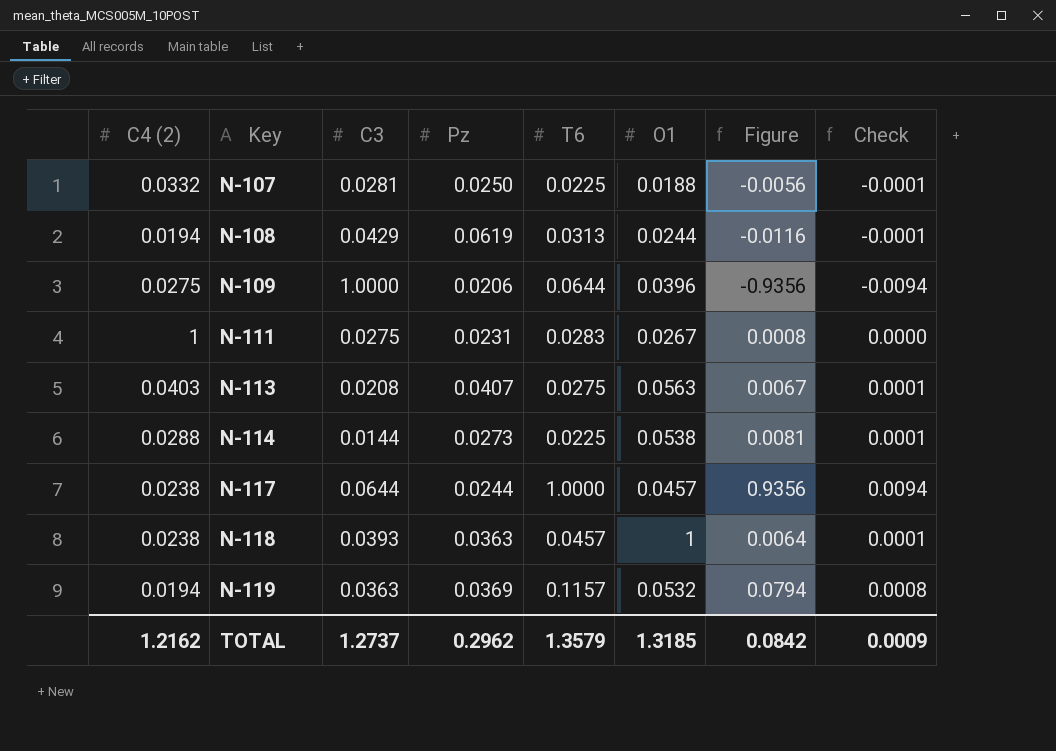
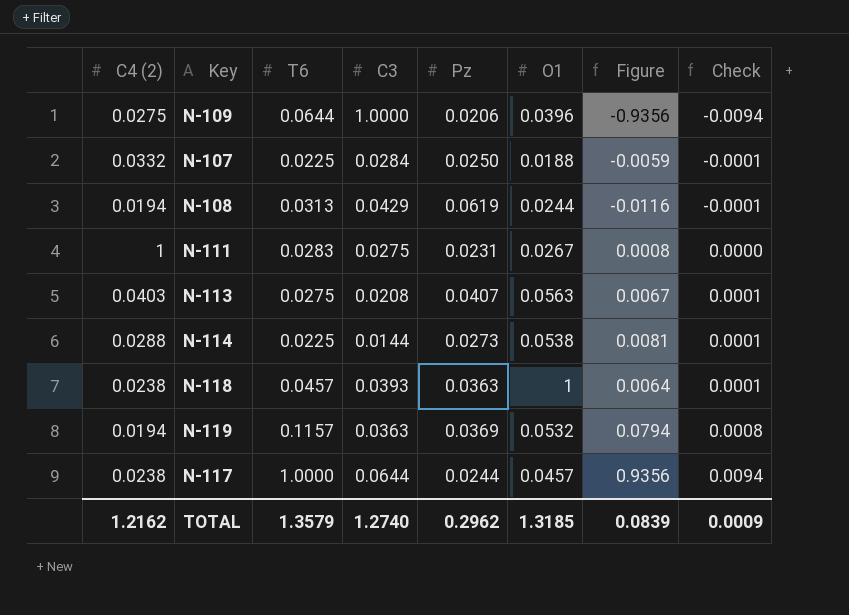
row order: Key ascending -> Check ascending
column T6 | position: 5 -> 3
N-107 | C3: 0.0281 -> 0.0284
N-107 | Figure: -0.0056 -> -0.0059
TOTAL | C3: 1.2737 -> 1.2740
TOTAL | Figure: 0.0842 -> 0.0839

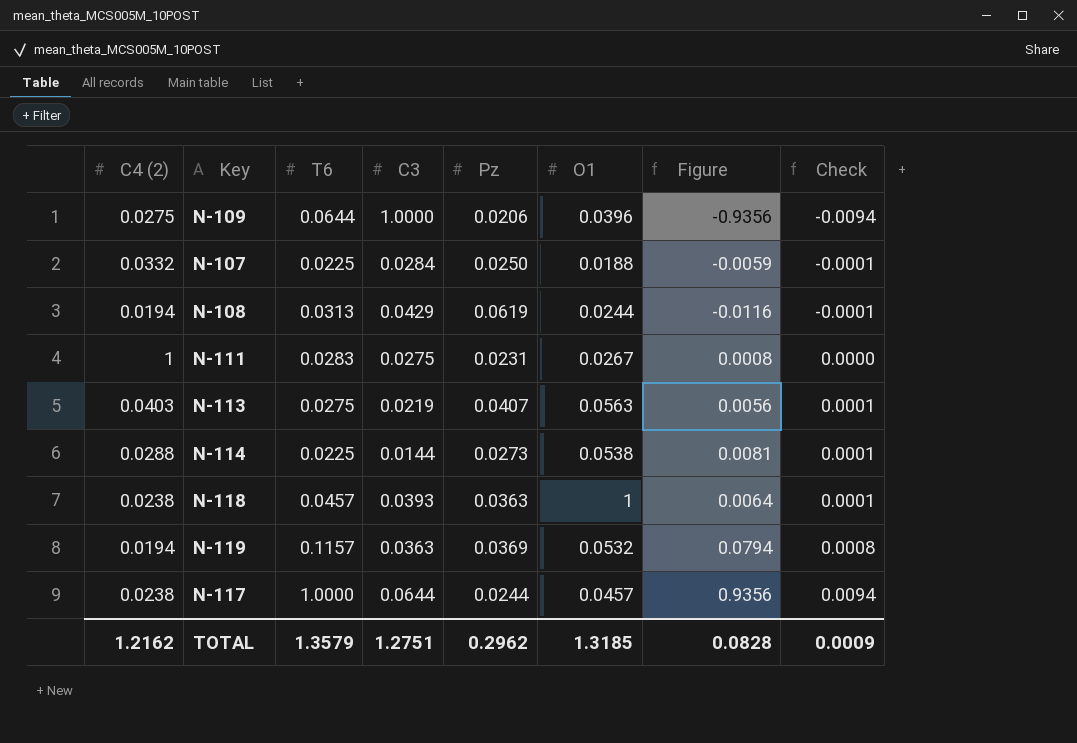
N-113 | C3: 0.0208 -> 0.0219
N-113 | Figure: 0.0067 -> 0.0056
TOTAL | C3: 1.2740 -> 1.2751
TOTAL | Figure: 0.0839 -> 0.0828

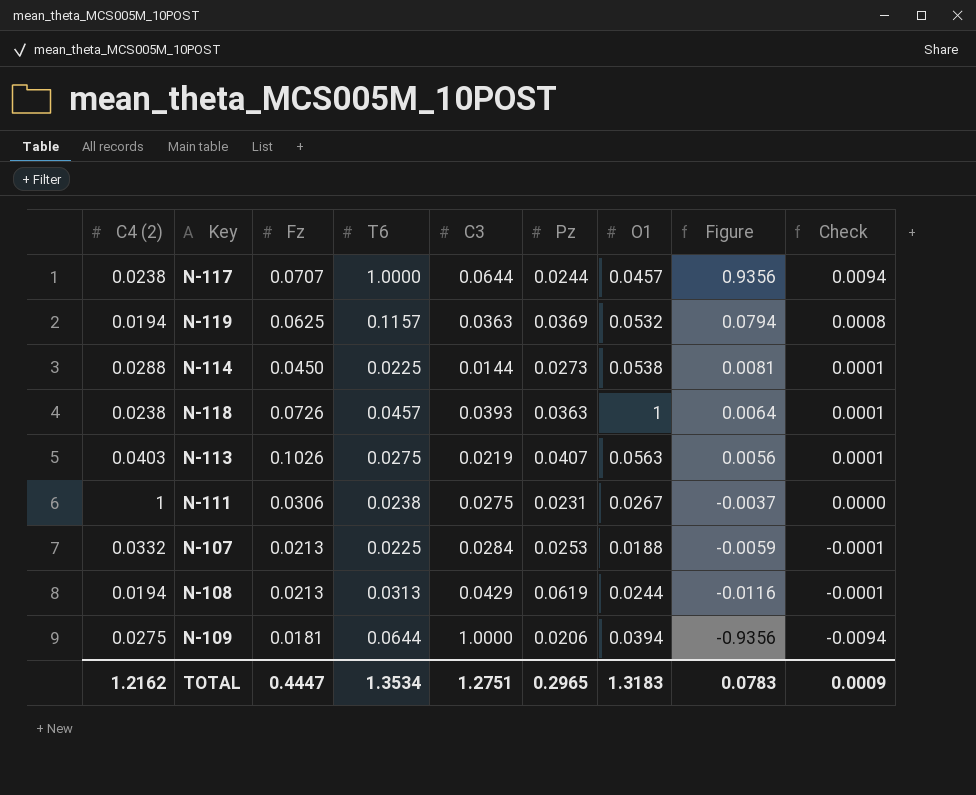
row order: Check ascending -> Figure descending
column Fz | position: none -> 3
N-111 | T6: 0.0283 -> 0.0238
N-111 | Figure: 0.0008 -> -0.0037
N-107 | Pz: 0.0250 -> 0.0253
N-109 | O1: 0.0396 -> 0.0394
TOTAL | T6: 1.3579 -> 1.3534
TOTAL | Pz: 0.2962 -> 0.2965
TOTAL | O1: 1.3185 -> 1.3183
TOTAL | Figure: 0.0828 -> 0.0783

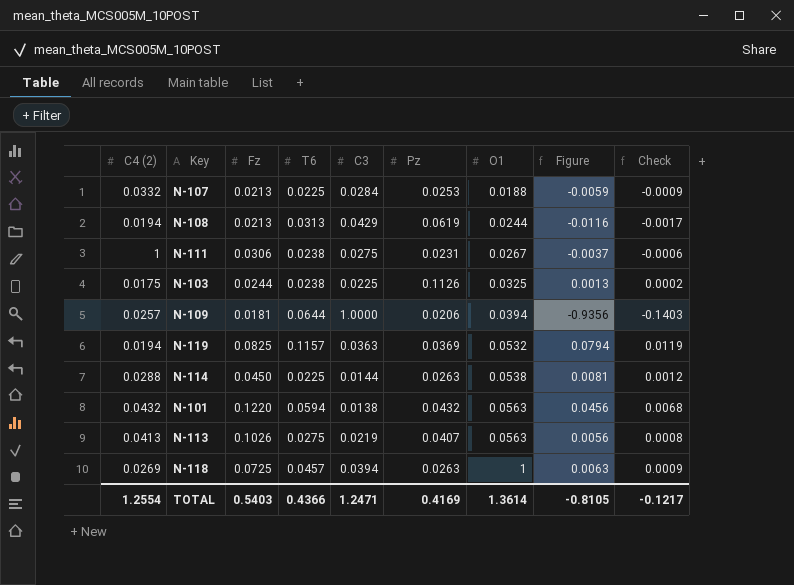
row order: Figure descending -> O1 ascending
column Check | formula: [Figure] * 0.01 -> [Figure] * 0.15
row N-117: 0.0238 | 0.0707 | 1.0000 | 0.0644 | 0.0244 | 0.0457 | 0.9356 | 0.0094 -> none
row N-103: none -> 0.0175 | 0.0244 | 0.0238 | 0.0225 | 0.1126 | 0.0325 | 0.0013 | 0.0002
N-109 | C4 (2): 0.0275 -> 0.0257
N-119 | Fz: 0.0625 -> 0.0825
N-114 | Pz: 0.0273 -> 0.0263
row N-101: none -> 0.0432 | 0.1220 | 0.0594 | 0.0138 | 0.0432 | 0.0563 | 0.0456 | 0.0068
N-113 | C4 (2): 0.0403 -> 0.0413
N-118 | C4 (2): 0.0238 -> 0.0269
N-118 | Fz: 0.0726 -> 0.0725
N-118 | C3: 0.0393 -> 0.0394
N-118 | Pz: 0.0363 -> 0.0263
N-118 | Figure: 0.0064 -> 0.0063
TOTAL | C4 (2): 1.2162 -> 1.2554
TOTAL | Fz: 0.4447 -> 0.5403
TOTAL | T6: 1.3534 -> 0.4366
TOTAL | C3: 1.2751 -> 1.2471
TOTAL | Pz: 0.2965 -> 0.4169
TOTAL | O1: 1.3183 -> 1.3614
TOTAL | Figure: 0.0783 -> -0.8105
TOTAL | Check: 0.0009 -> -0.1217

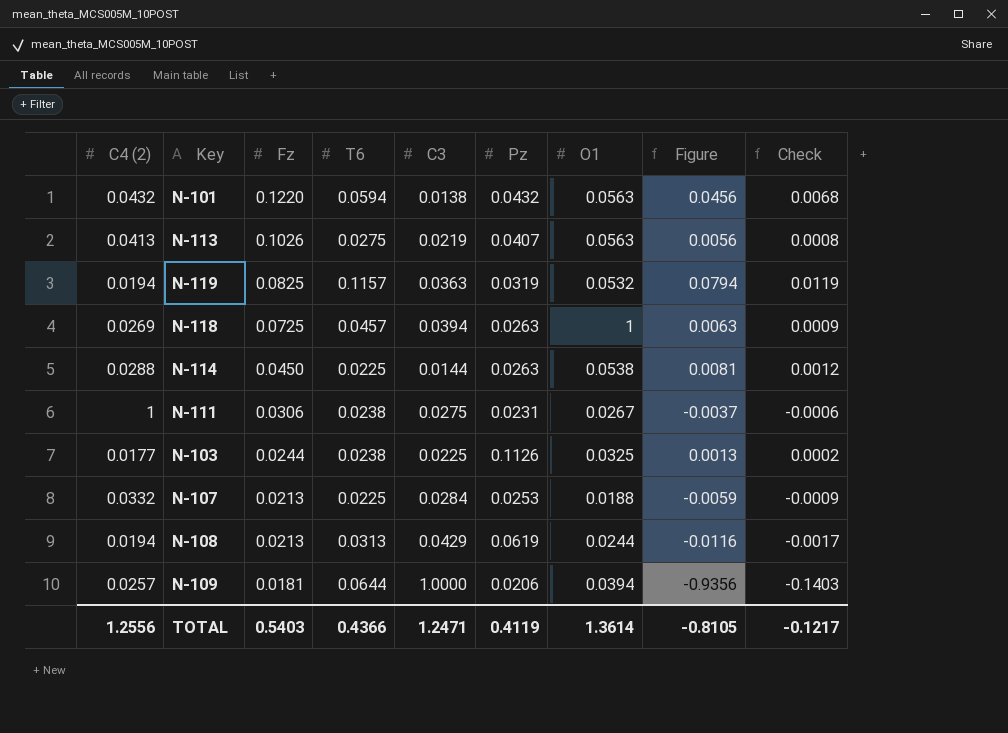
row order: O1 ascending -> Fz descending
N-119 | Pz: 0.0369 -> 0.0319
N-103 | C4 (2): 0.0175 -> 0.0177
TOTAL | C4 (2): 1.2554 -> 1.2556
TOTAL | Pz: 0.4169 -> 0.4119

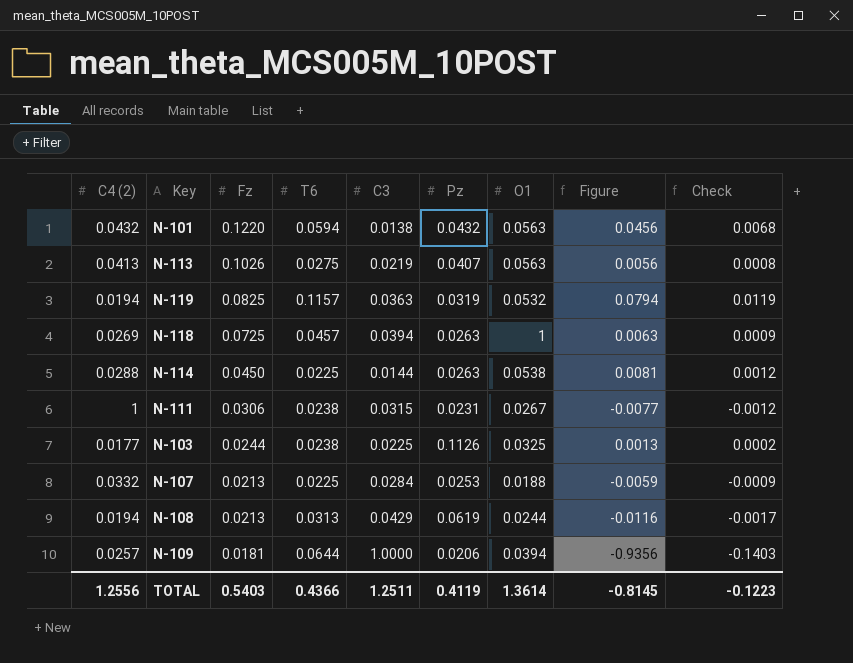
N-111 | C3: 0.0275 -> 0.0315
N-111 | Figure: -0.0037 -> -0.0077
N-111 | Check: -0.0006 -> -0.0012
TOTAL | C3: 1.2471 -> 1.2511
TOTAL | Figure: -0.8105 -> -0.8145
TOTAL | Check: -0.1217 -> -0.1223

